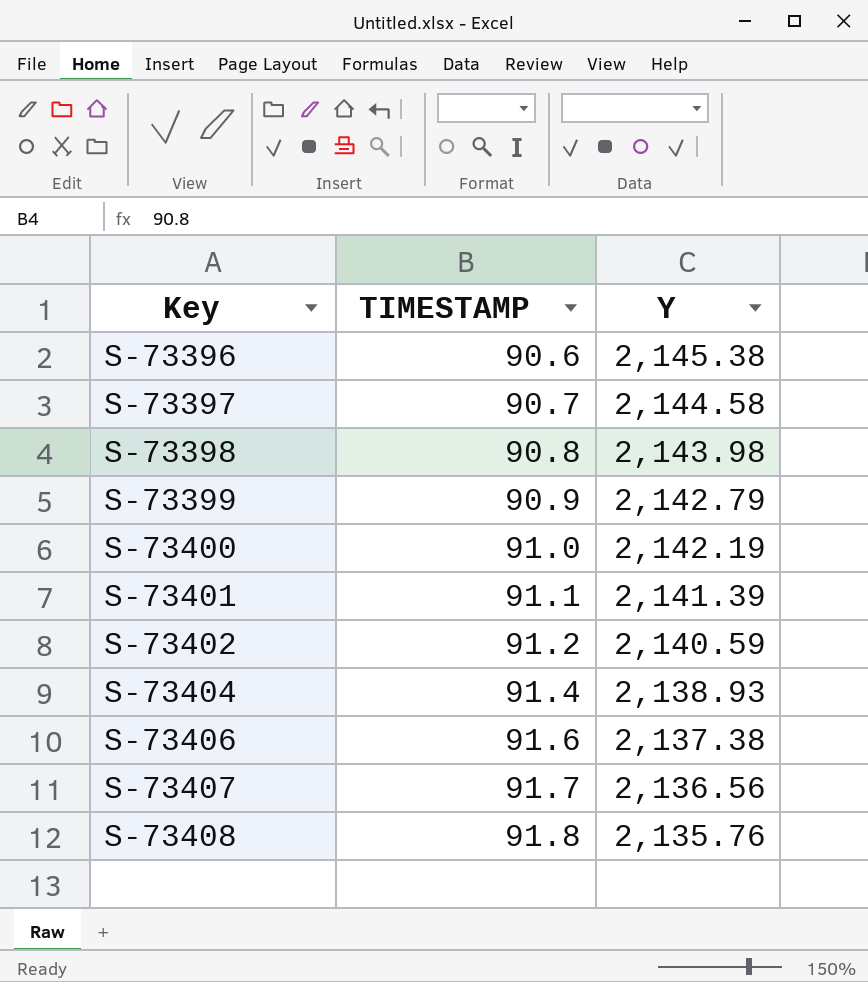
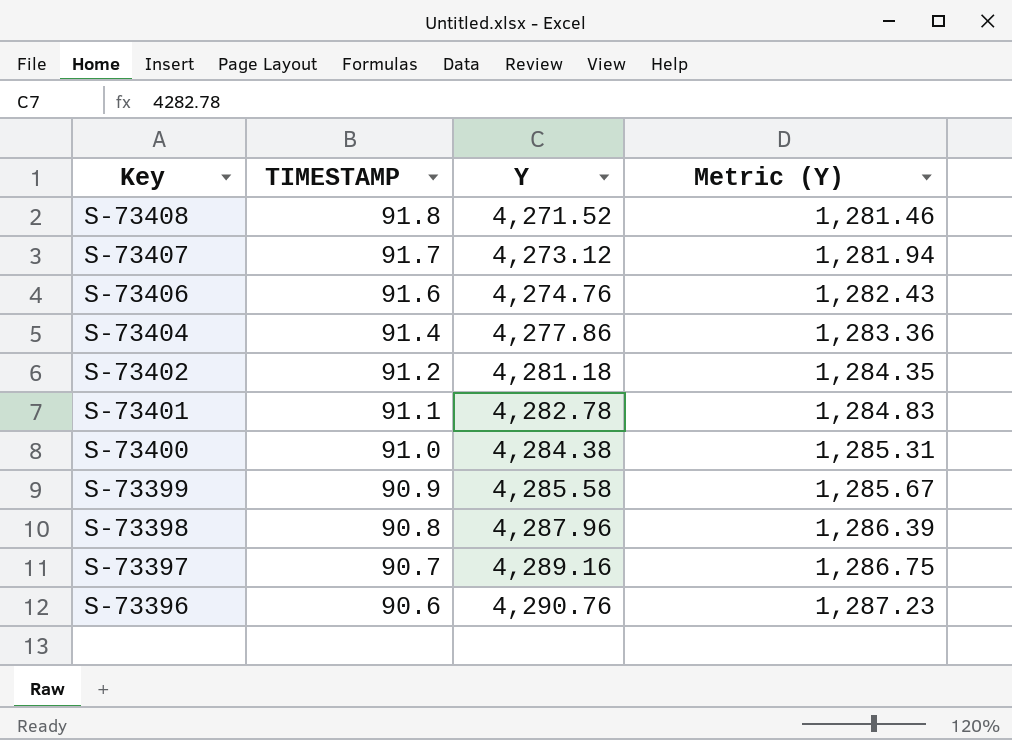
row order: Key ascending -> Key descending
column Metric (Y) | formula: none -> [Y] * 0.3
S-73408 | Y: 2,135.76 -> 4,271.52
S-73407 | Y: 2,136.56 -> 4,273.12
S-73406 | Y: 2,137.38 -> 4,274.76
S-73404 | Y: 2,138.93 -> 4,277.86
S-73402 | Y: 2,140.59 -> 4,281.18
S-73401 | Y: 2,141.39 -> 4,282.78
S-73400 | Y: 2,142.19 -> 4,284.38
S-73399 | Y: 2,142.79 -> 4,285.58
S-73398 | Y: 2,143.98 -> 4,287.96
S-73397 | Y: 2,144.58 -> 4,289.16
S-73396 | Y: 2,145.38 -> 4,290.76

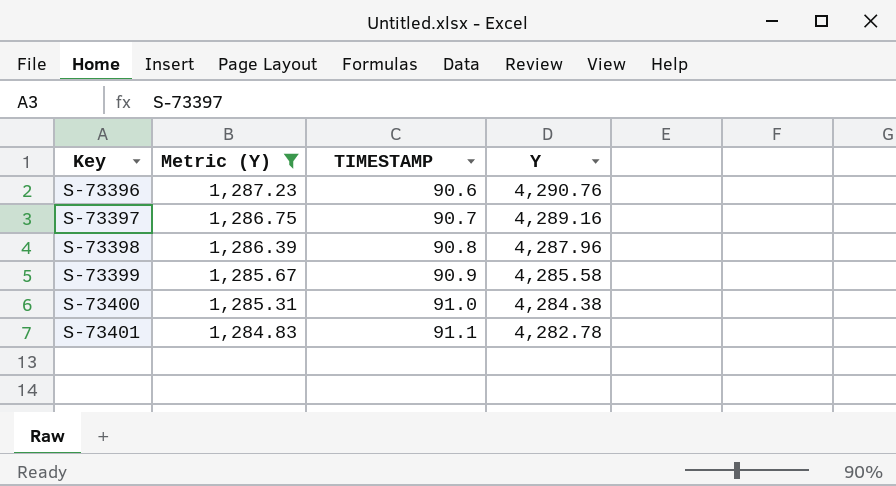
filter: none -> Metric (Y) >= 1,284.83
row order: Key descending -> Key ascending
column Metric (Y) | position: 4 -> 2

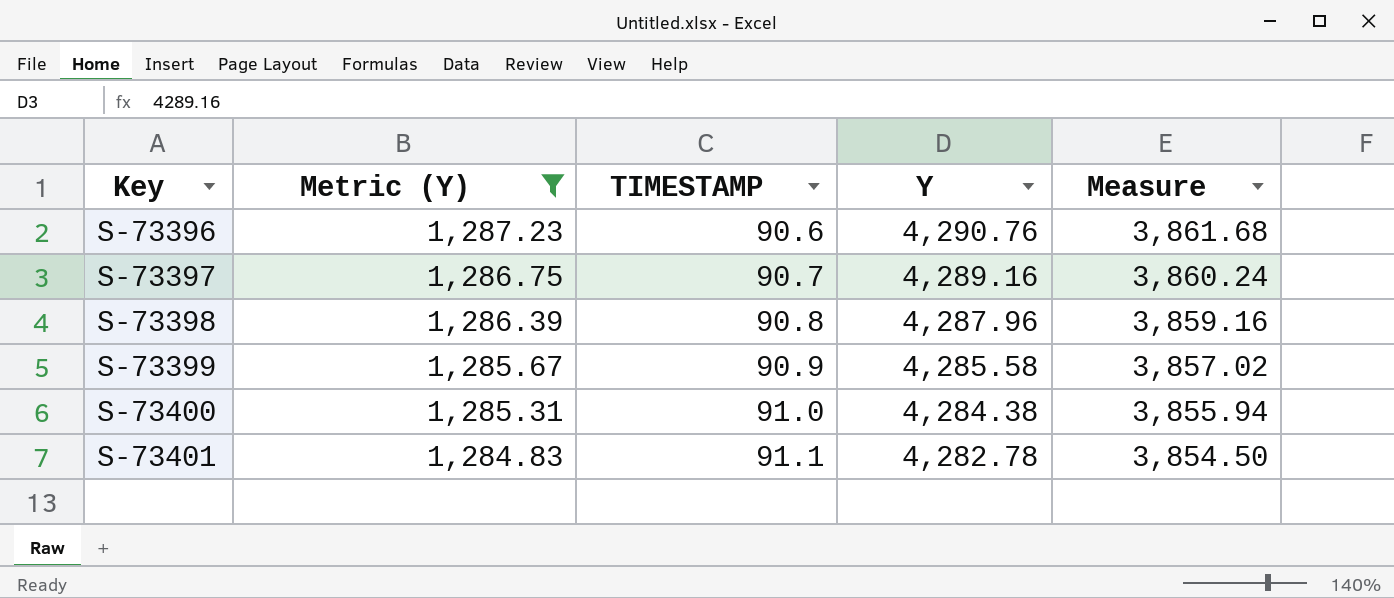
column Measure | formula: none -> [Y] * 0.9

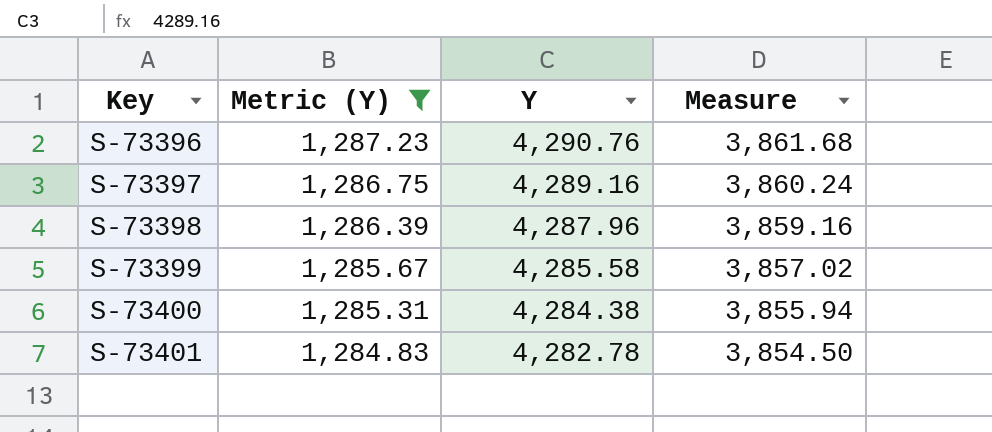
column TIMESTAMP | position: 3 -> none

